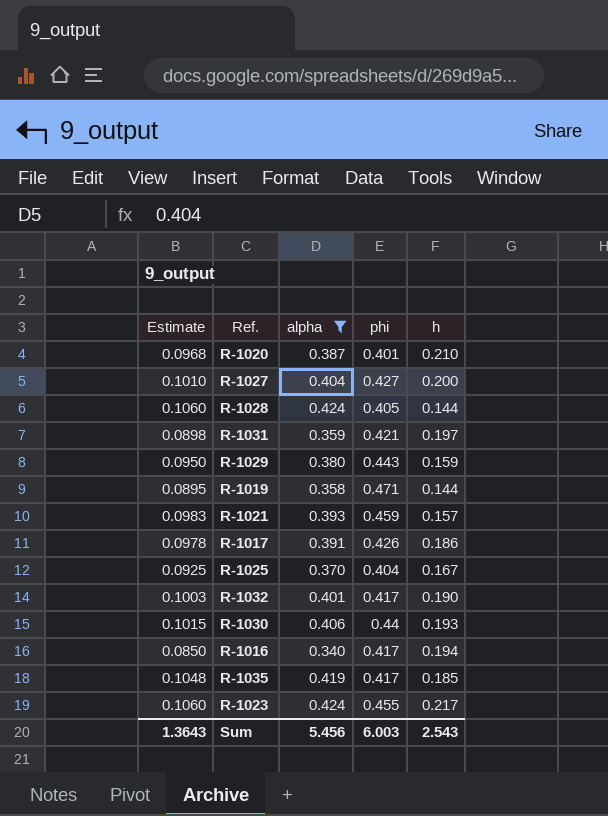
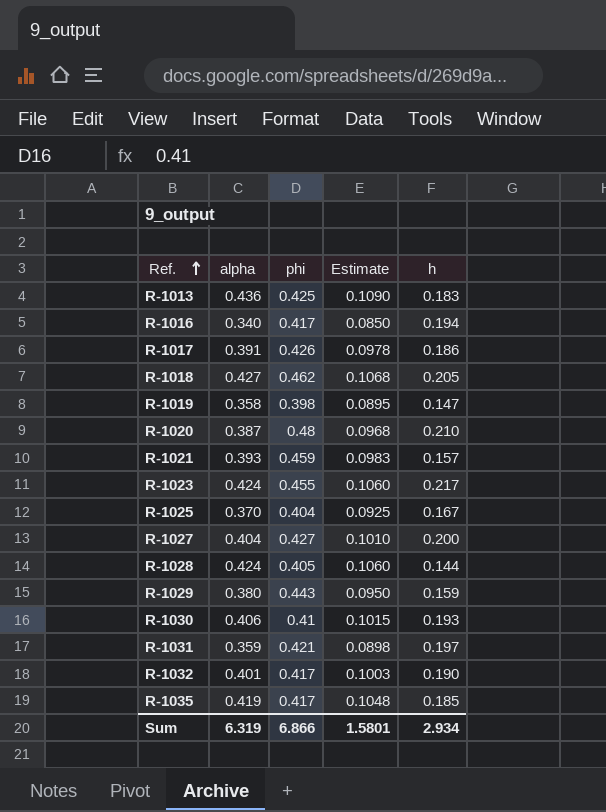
filter: alpha <= 0.424 -> none
row order: none -> Ref. ascending
column Estimate | position: 1 -> 4
R-1019 | phi: 0.471 -> 0.398
R-1019 | h: 0.144 -> 0.147
R-1020 | phi: 0.401 -> 0.48
R-1030 | phi: 0.44 -> 0.41
Sum | alpha: 5.456 -> 6.319
Sum | phi: 6.003 -> 6.866
Sum | Estimate: 1.3643 -> 1.5801
Sum | h: 2.543 -> 2.934

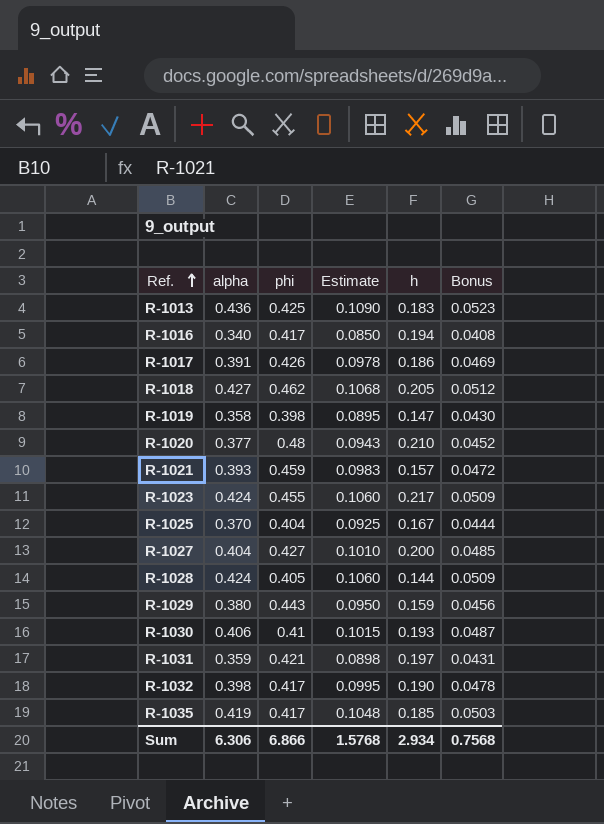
column Bonus | formula: none -> [alpha] * 0.12
R-1020 | alpha: 0.387 -> 0.377
R-1020 | Estimate: 0.0968 -> 0.0943
R-1032 | alpha: 0.401 -> 0.398
R-1032 | Estimate: 0.1003 -> 0.0995
Sum | alpha: 6.319 -> 6.306
Sum | Estimate: 1.5801 -> 1.5768

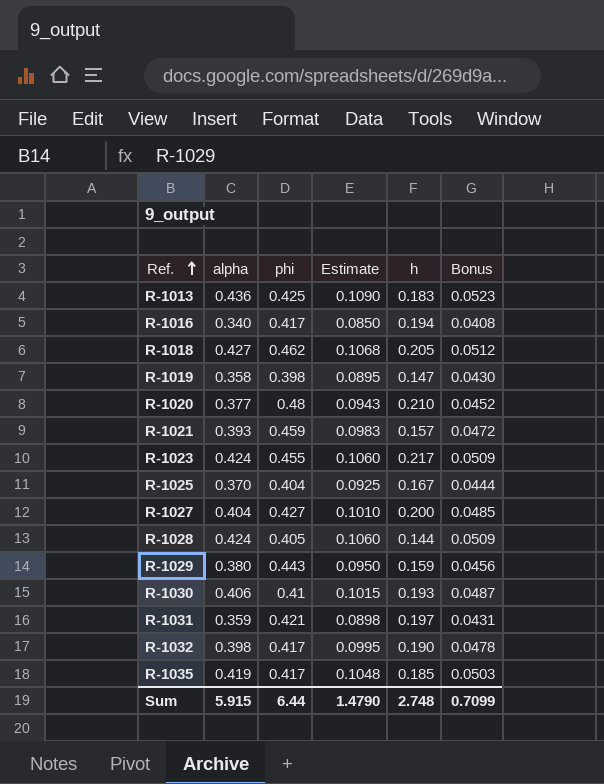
row R-1017: 0.391 | 0.426 | 0.0978 | 0.186 | 0.0469 -> none
Sum | alpha: 6.306 -> 5.915
Sum | phi: 6.866 -> 6.44
Sum | Estimate: 1.5768 -> 1.4790
Sum | h: 2.934 -> 2.748
Sum | Bonus: 0.7568 -> 0.7099

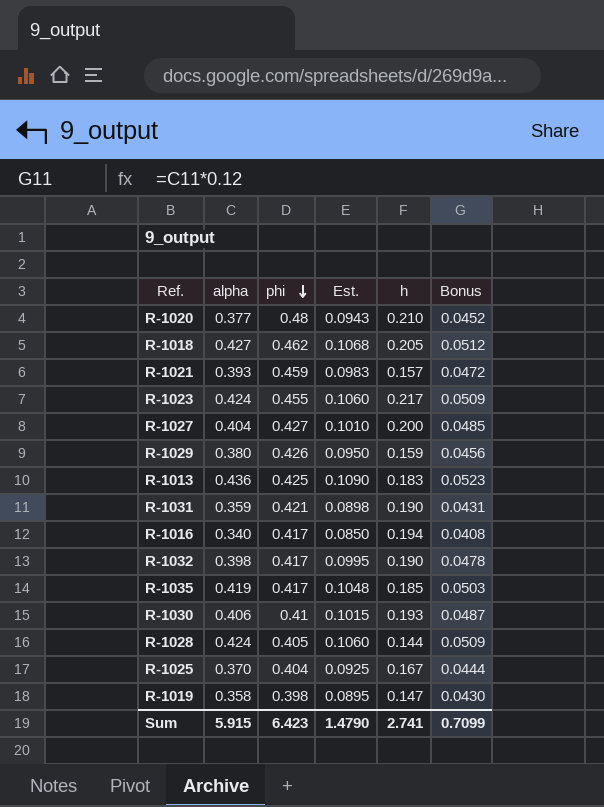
row order: Ref. ascending -> phi descending
column name: Estimate -> Est.
R-1029 | phi: 0.443 -> 0.426
R-1031 | h: 0.197 -> 0.190
Sum | phi: 6.44 -> 6.423
Sum | h: 2.748 -> 2.741

